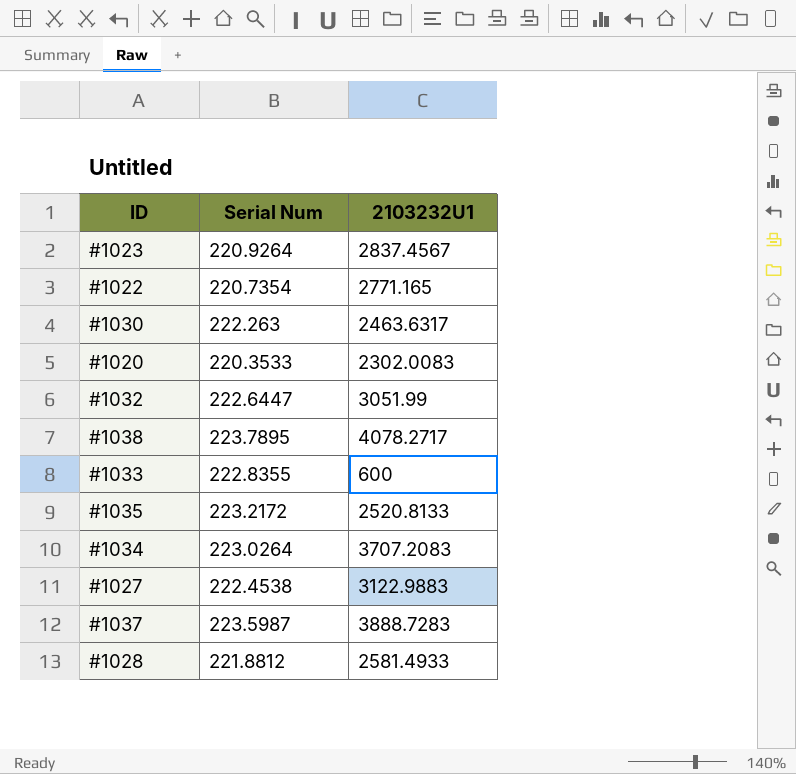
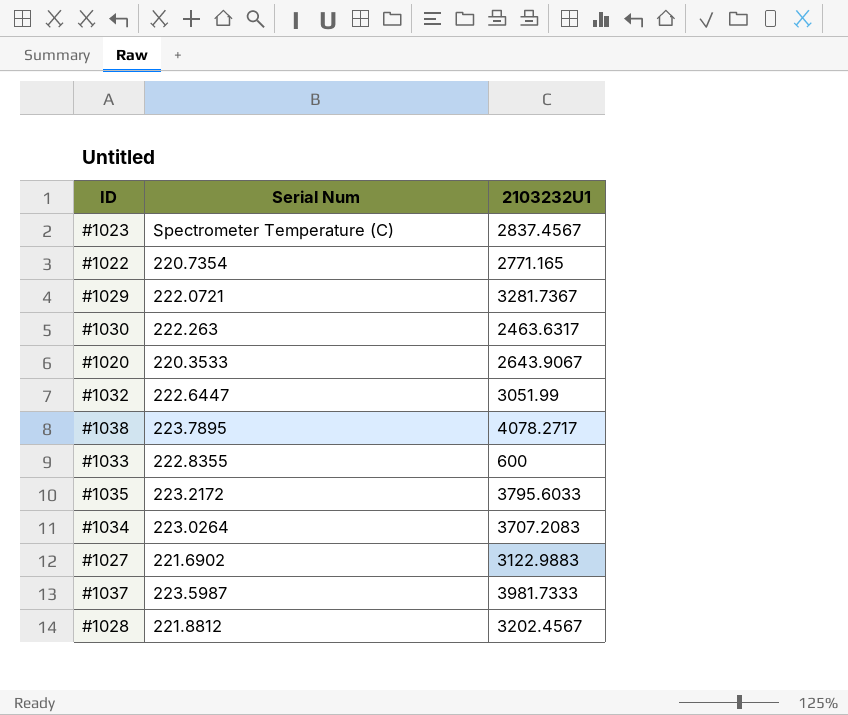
#1023 | Serial Num: 220.9264 -> Spectrometer Temperature (C)
row #1029: none -> 222.0721 | 3281.7367
#1020 | 2103232U1: 2302.0083 -> 2643.9067
#1035 | 2103232U1: 2520.8133 -> 3795.6033
#1027 | Serial Num: 222.4538 -> 221.6902
#1037 | 2103232U1: 3888.7283 -> 3981.7333
#1028 | 2103232U1: 2581.4933 -> 3202.4567

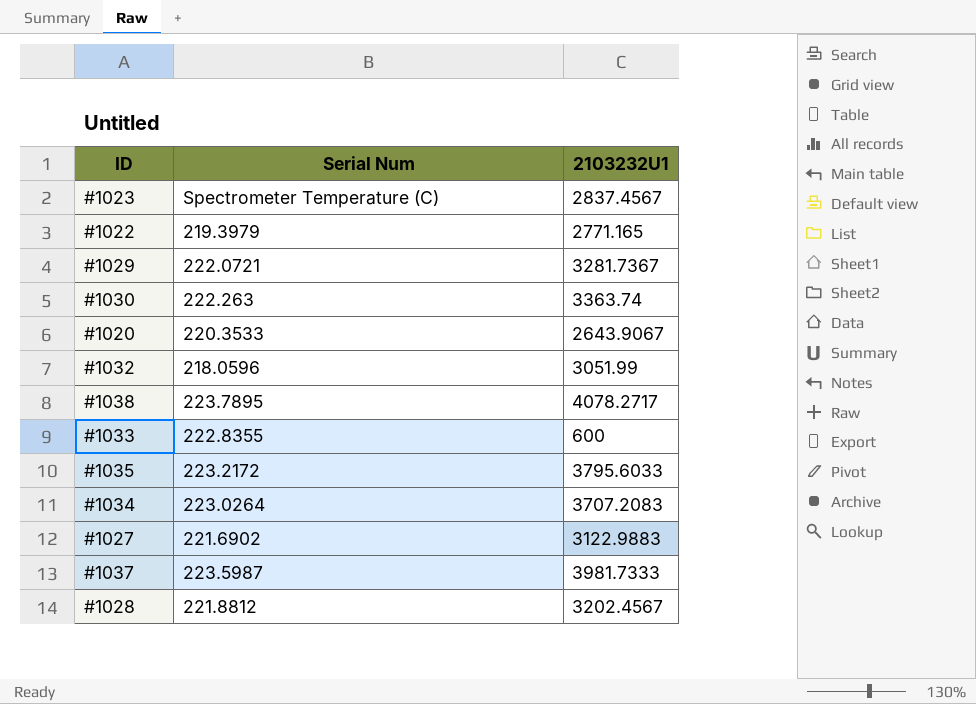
#1022 | Serial Num: 220.7354 -> 219.3979
#1030 | 2103232U1: 2463.6317 -> 3363.74
#1032 | Serial Num: 222.6447 -> 218.0596

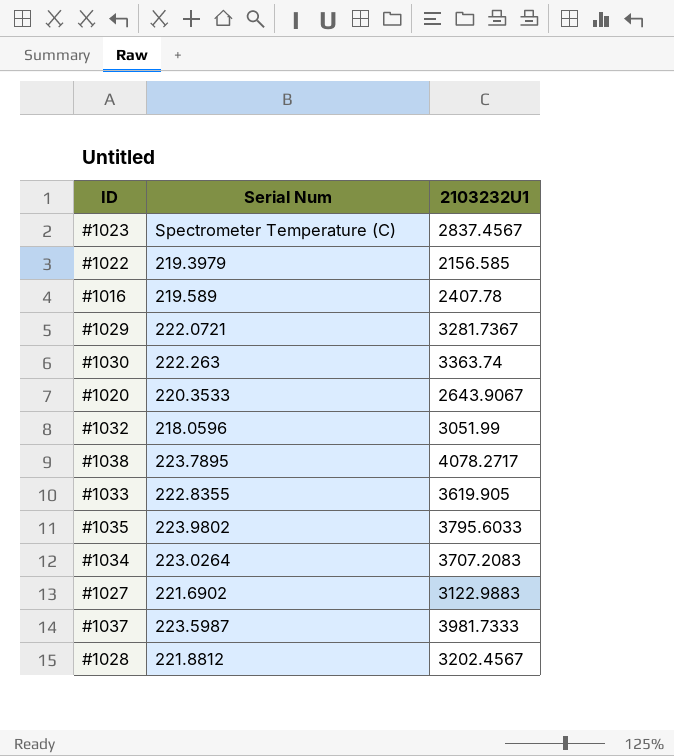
#1022 | 2103232U1: 2771.165 -> 2156.585
row #1016: none -> 219.589 | 2407.78
#1033 | 2103232U1: 600 -> 3619.905
#1035 | Serial Num: 223.2172 -> 223.9802

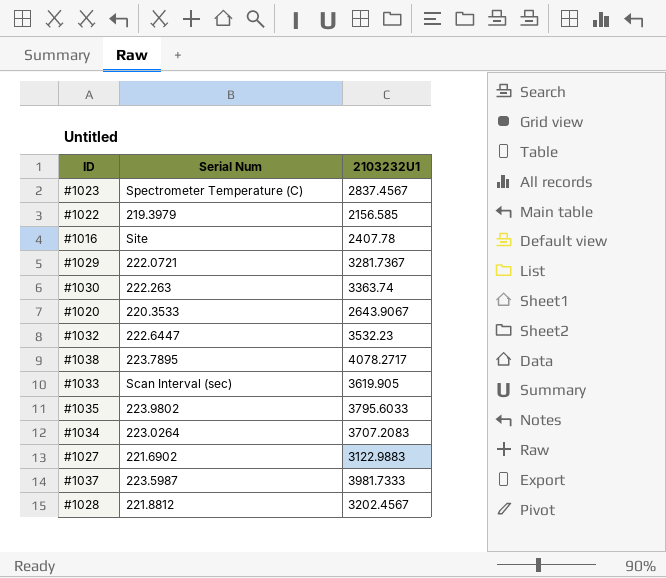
#1016 | Serial Num: 219.589 -> Site
#1032 | Serial Num: 218.0596 -> 222.6447
#1032 | 2103232U1: 3051.99 -> 3532.23
#1033 | Serial Num: 222.8355 -> Scan Interval (sec)

